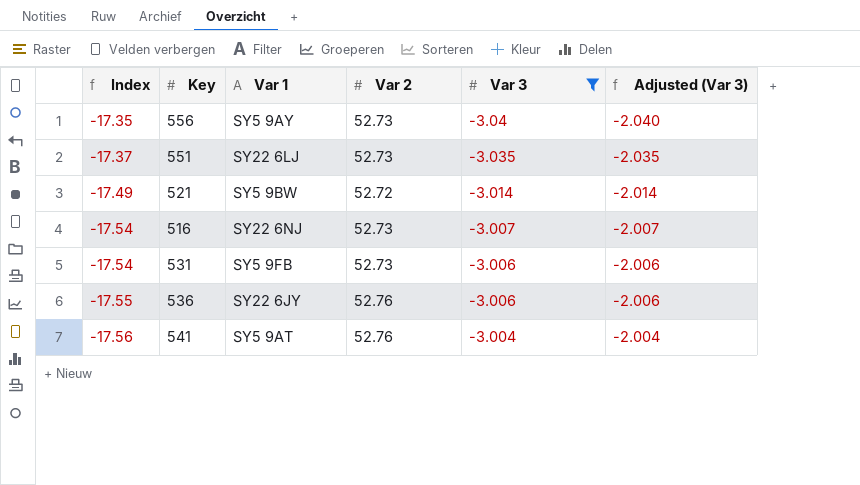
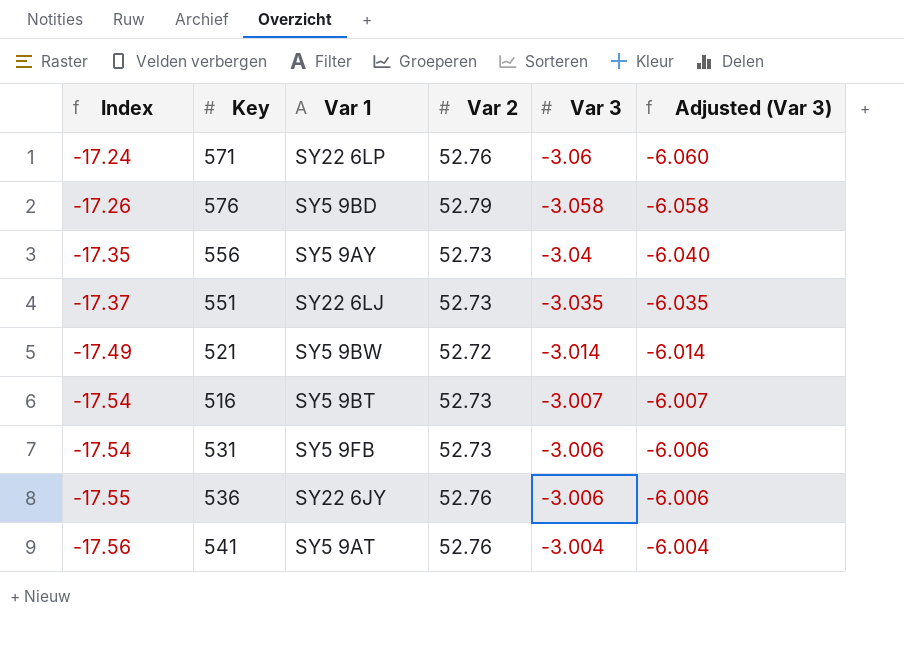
filter: Var 3 >= -3.04 -> none
column Adjusted (Var 3) | formula: [Var 3] + 1 -> [Var 3] - 3
516 | Var 1: SY22 6NJ -> SY5 9BT

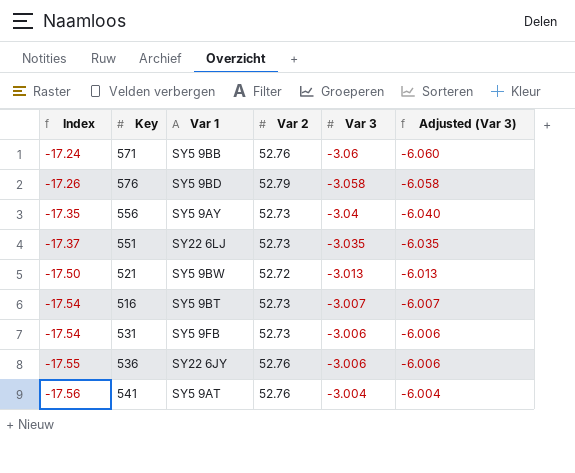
571 | Var 1: SY22 6LP -> SY5 9BB
521 | Index: -17.49 -> -17.50
521 | Var 3: -3.014 -> -3.013
521 | Adjusted (Var 3): -6.014 -> -6.013

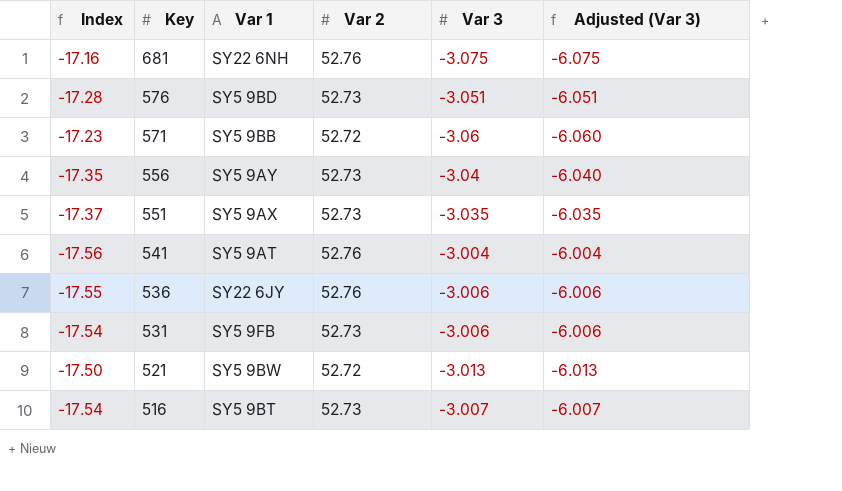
row order: Index descending -> Key descending
row 681: none -> -17.16 | SY22 6NH | 52.76 | -3.075 | -6.075
576 | Index: -17.26 -> -17.28
576 | Var 2: 52.79 -> 52.73
576 | Var 3: -3.058 -> -3.051
576 | Adjusted (Var 3): -6.058 -> -6.051
571 | Index: -17.24 -> -17.23
571 | Var 2: 52.76 -> 52.72
551 | Var 1: SY22 6LJ -> SY5 9AX

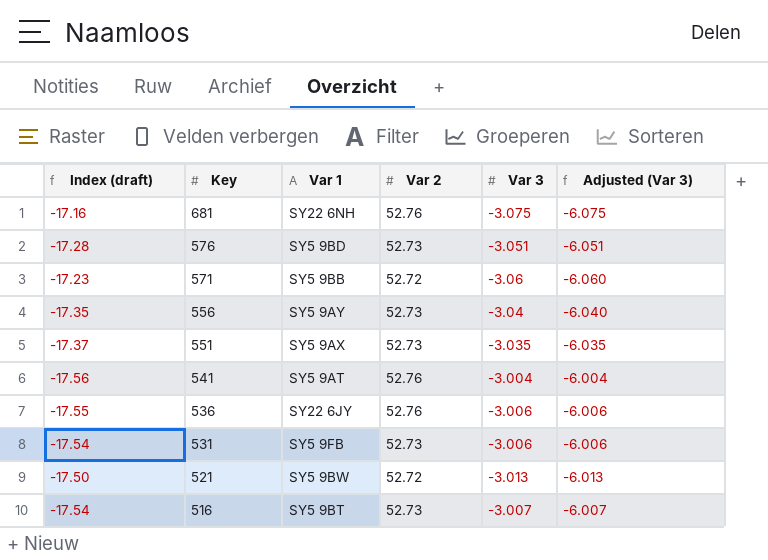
column name: Index -> Index (draft)

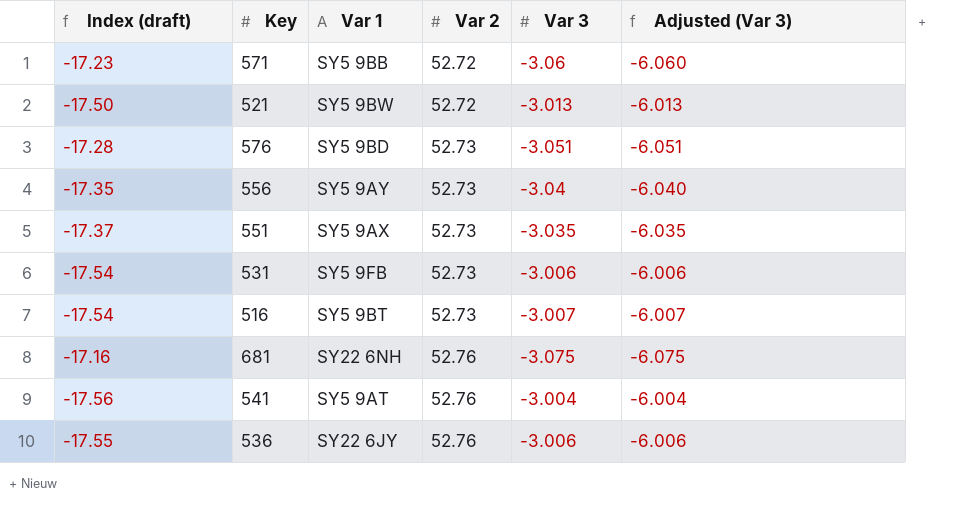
row order: Key descending -> Var 2 ascending

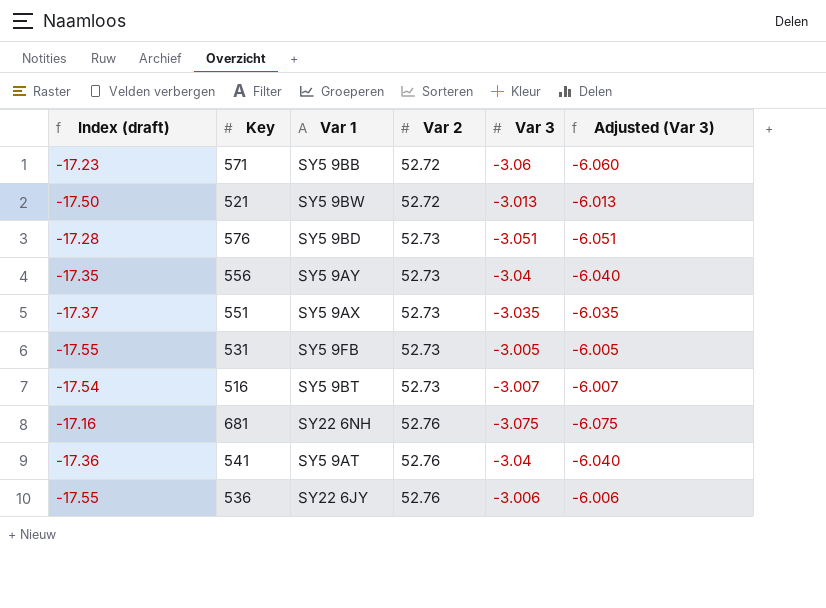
531 | Index (draft): -17.54 -> -17.55
531 | Var 3: -3.006 -> -3.005
531 | Adjusted (Var 3): -6.006 -> -6.005
541 | Index (draft): -17.56 -> -17.36
541 | Var 3: -3.004 -> -3.04
541 | Adjusted (Var 3): -6.004 -> -6.040

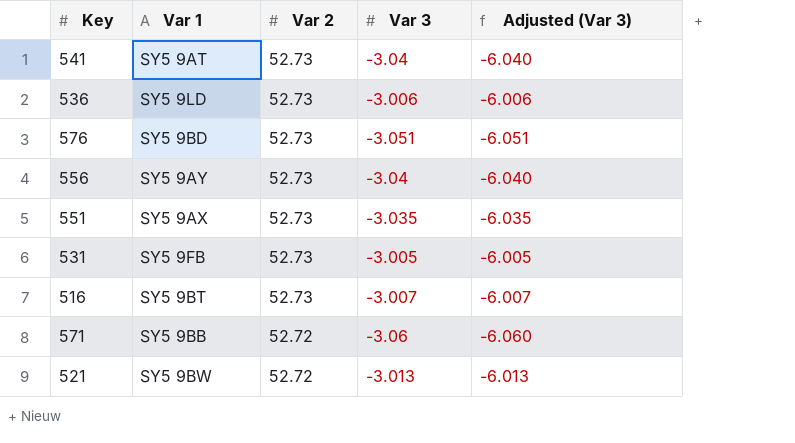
row order: Var 2 ascending -> Var 2 descending
column Index (draft) | formula: [Var 2] / [Var 3] -> none
row 681: -17.16 | SY22 6NH | 52.76 | -3.075 | -6.075 -> none
541 | Var 2: 52.76 -> 52.73
536 | Var 1: SY22 6JY -> SY5 9LD
536 | Var 2: 52.76 -> 52.73

